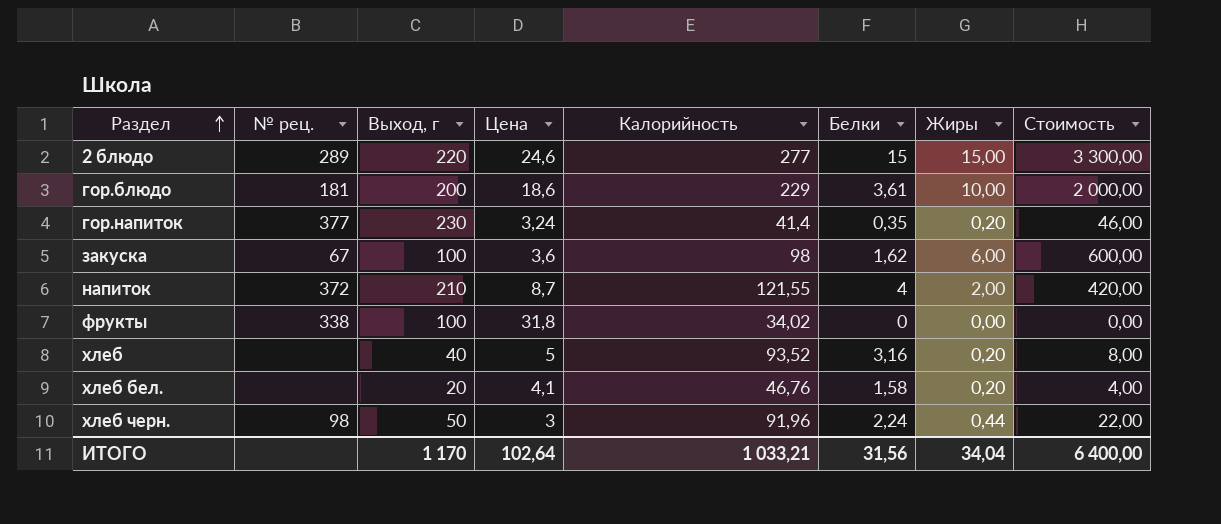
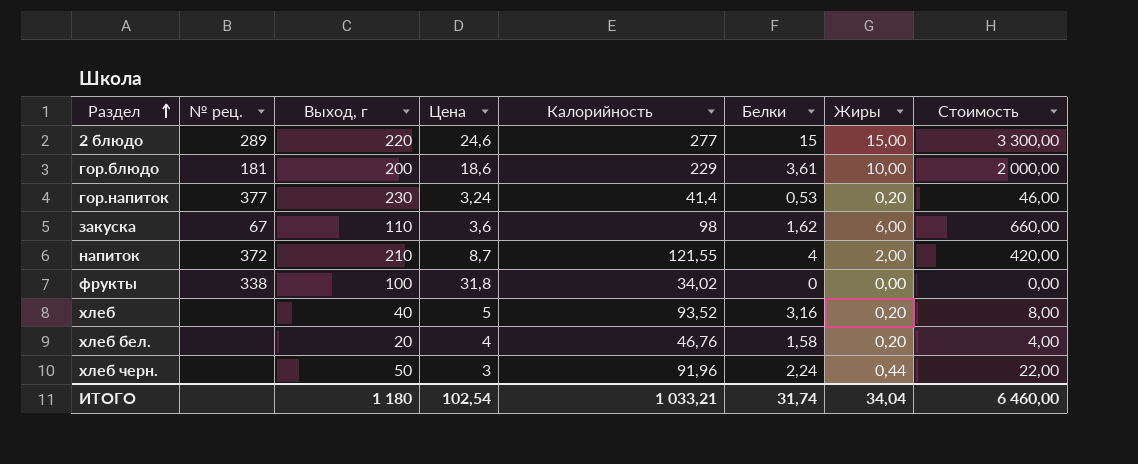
гор.напиток | Белки: 0,35 -> 0,53
закуска | Выход, г: 100 -> 110
закуска | Стоимость: 600,00 -> 660,00
хлеб бел. | Цена: 4,1 -> 4
хлеб черн. | № рец.: 98 -> none
ИТОГО | Выход, г: 1 170 -> 1 180
ИТОГО | Цена: 102,64 -> 102,54
ИТОГО | Белки: 31,56 -> 31,74
ИТОГО | Стоимость: 6 400,00 -> 6 460,00

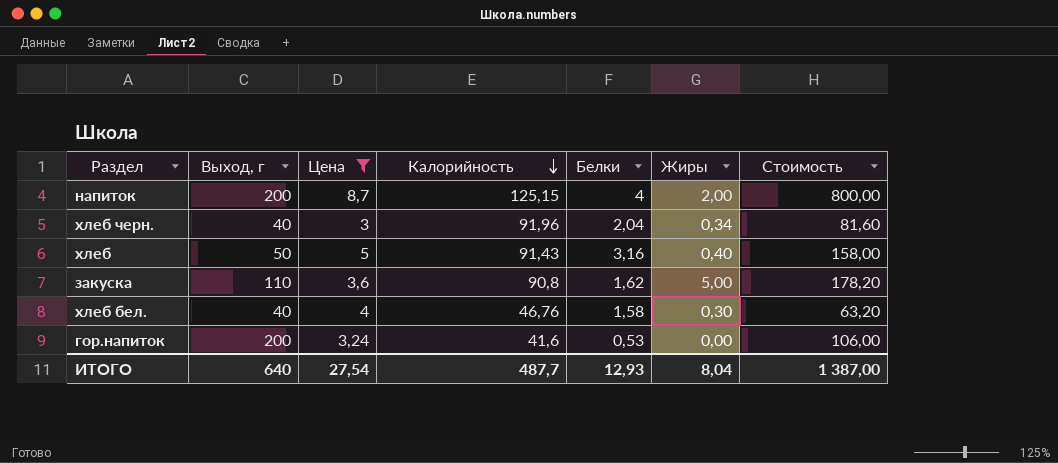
filter: none -> Цена <= 8,7
row order: Раздел ascending -> Калорийность descending
column № рец. | position: 2 -> none
column Стоимость | formula: [Выход, г] * [Жиры] -> [Выход, г] * [Белки]
напиток | Выход, г: 210 -> 200
напиток | Калорийность: 121,55 -> 125,15
хлеб черн. | Выход, г: 50 -> 40
хлеб черн. | Белки: 2,24 -> 2,04
хлеб черн. | Жиры: 0,44 -> 0,34
хлеб | Выход, г: 40 -> 50
хлеб | Калорийность: 93,52 -> 91,43
хлеб | Жиры: 0,20 -> 0,40
закуска | Калорийность: 98 -> 90,8
закуска | Жиры: 6,00 -> 5,00
хлеб бел. | Выход, г: 20 -> 40
хлеб бел. | Жиры: 0,20 -> 0,30
гор.напиток | Выход, г: 230 -> 200
гор.напиток | Калорийность: 41,4 -> 41,6
гор.напиток | Жиры: 0,20 -> 0,00
ИТОГО | Выход, г: 1 180 -> 640
ИТОГО | Цена: 102,54 -> 27,54
ИТОГО | Калорийность: 1 033,21 -> 487,7
ИТОГО | Белки: 31,74 -> 12,93
ИТОГО | Жиры: 34,04 -> 8,04
ИТОГО | Стоимость: 6 460,00 -> 1 387,00

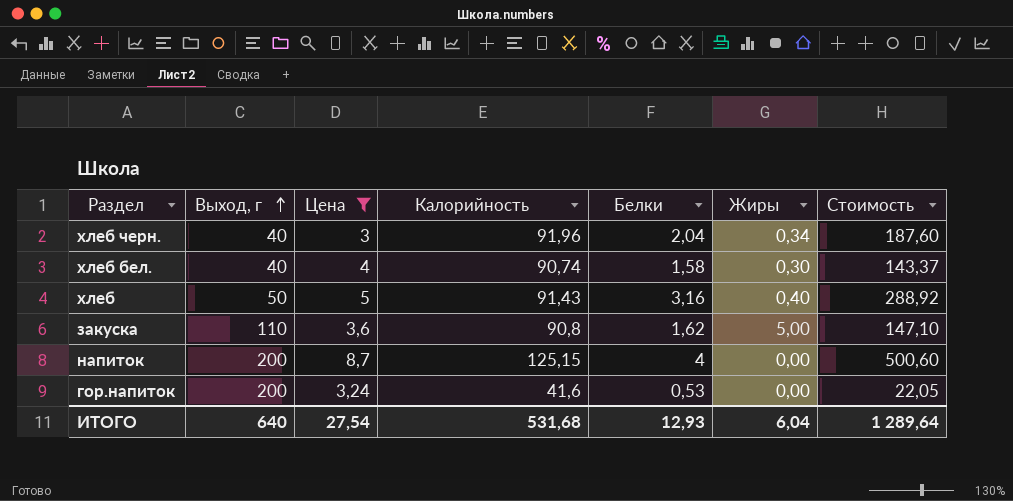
row order: Калорийность descending -> Выход, г ascending
column Стоимость | formula: [Выход, г] * [Белки] -> [Калорийность] * [Белки]
хлеб бел. | Калорийность: 46,76 -> 90,74
напиток | Жиры: 2,00 -> 0,00
ИТОГО | Калорийность: 487,7 -> 531,68
ИТОГО | Жиры: 8,04 -> 6,04
ИТОГО | Стоимость: 1 387,00 -> 1 289,64

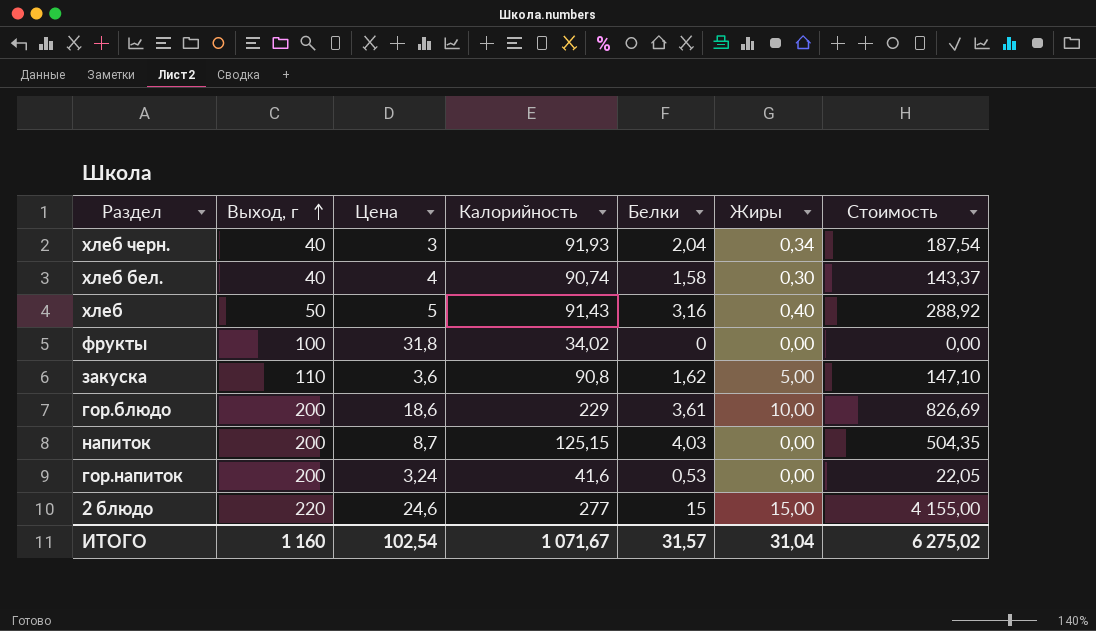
filter: Цена <= 8,7 -> none
хлеб черн. | Калорийность: 91,96 -> 91,93
хлеб черн. | Стоимость: 187,60 -> 187,54
напиток | Белки: 4 -> 4,03
напиток | Стоимость: 500,60 -> 504,35
ИТОГО | Выход, г: 640 -> 1 160
ИТОГО | Цена: 27,54 -> 102,54
ИТОГО | Калорийность: 531,68 -> 1 071,67
ИТОГО | Белки: 12,93 -> 31,57
ИТОГО | Жиры: 6,04 -> 31,04
ИТОГО | Стоимость: 1 289,64 -> 6 275,02

